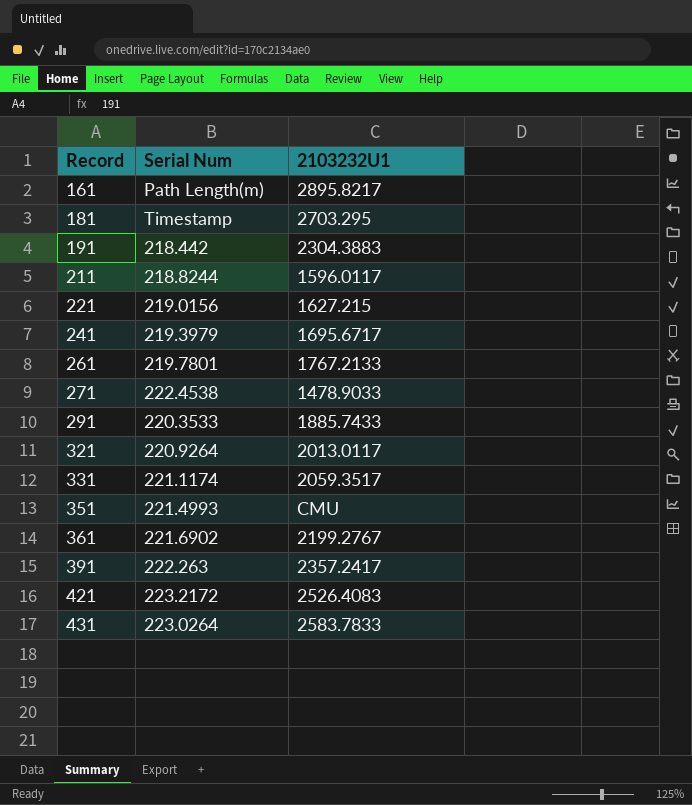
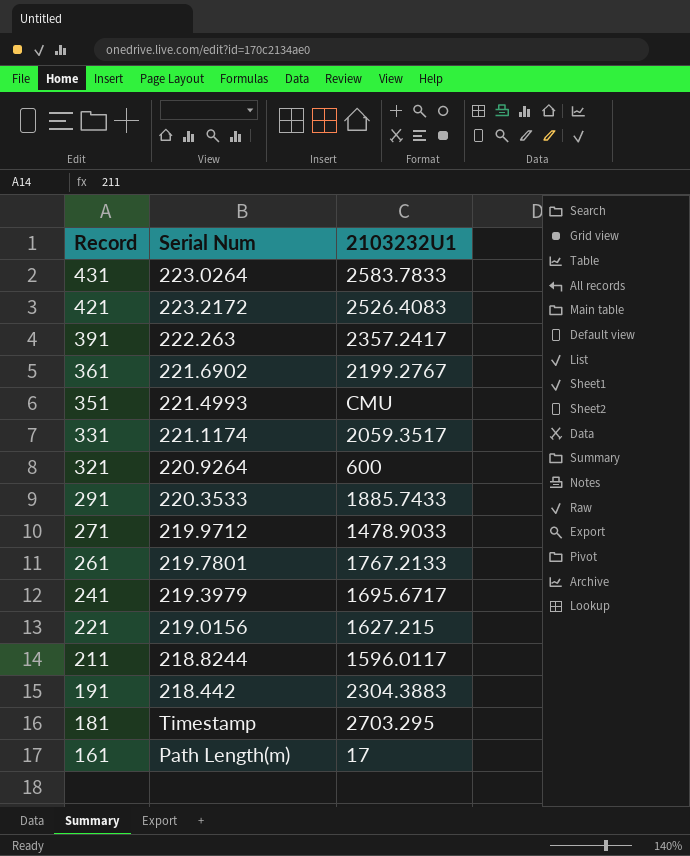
row order: Record ascending -> Record descending
321 | 2103232U1: 2013.0117 -> 600
271 | Serial Num: 222.4538 -> 219.9712
161 | 2103232U1: 2895.8217 -> 17

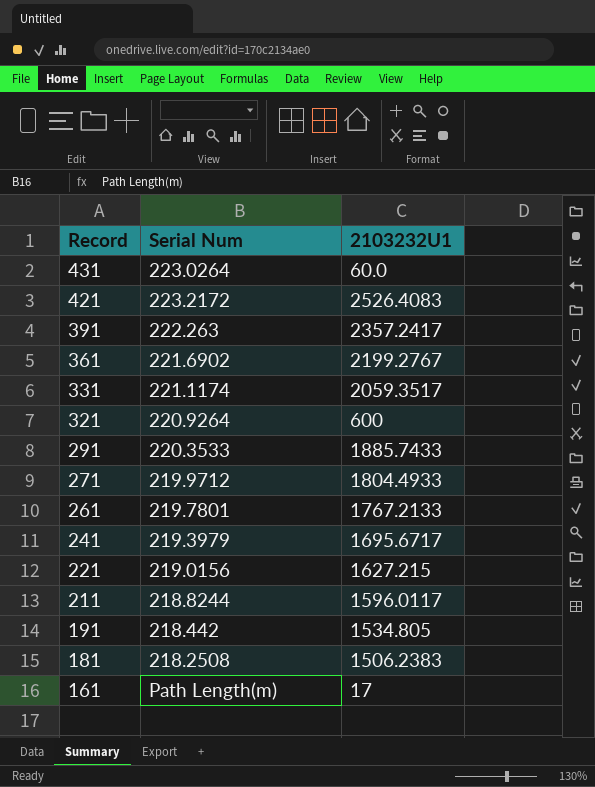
row 351: 221.4993 | CMU -> none
431 | 2103232U1: 2583.7833 -> 60.0
271 | 2103232U1: 1478.9033 -> 1804.4933
191 | 2103232U1: 2304.3883 -> 1534.805
181 | Serial Num: Timestamp -> 218.2508
181 | 2103232U1: 2703.295 -> 1506.2383

